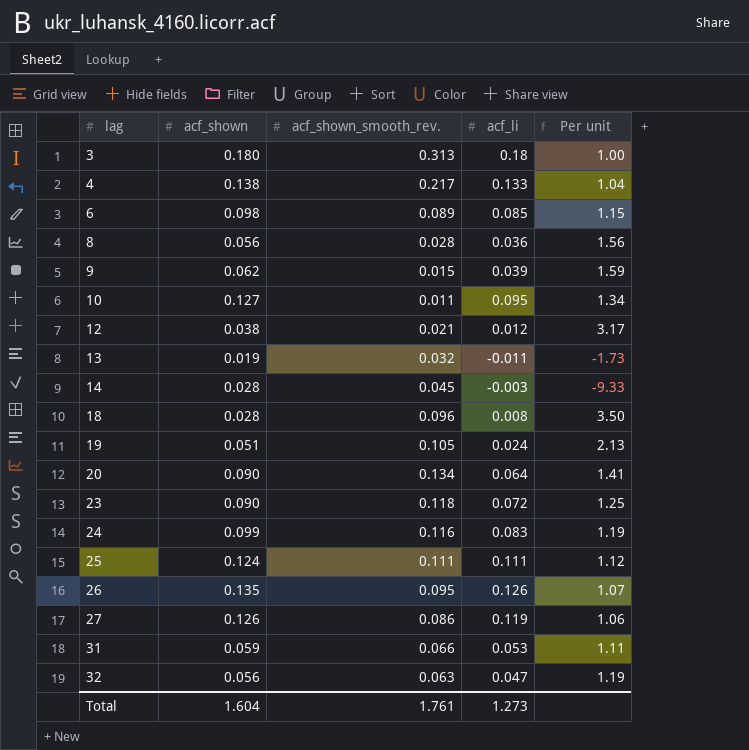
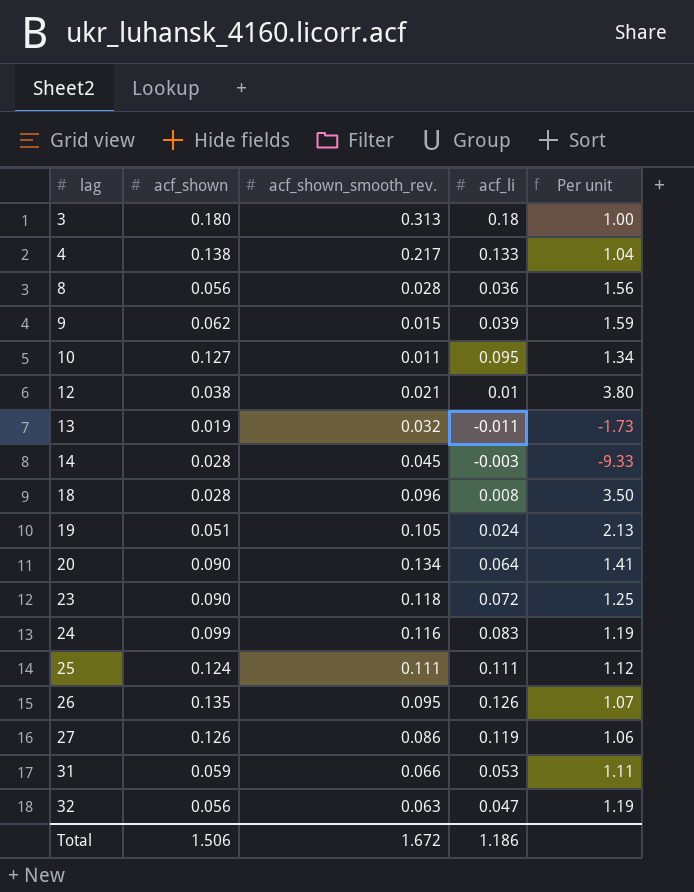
row 6: 0.098 | 0.089 | 0.085 | 1.15 -> none
12 | acf_li: 0.012 -> 0.01
12 | Per unit: 3.17 -> 3.80
Total | acf_shown: 1.604 -> 1.506
Total | acf_shown_smooth_rev.: 1.761 -> 1.672
Total | acf_li: 1.273 -> 1.186

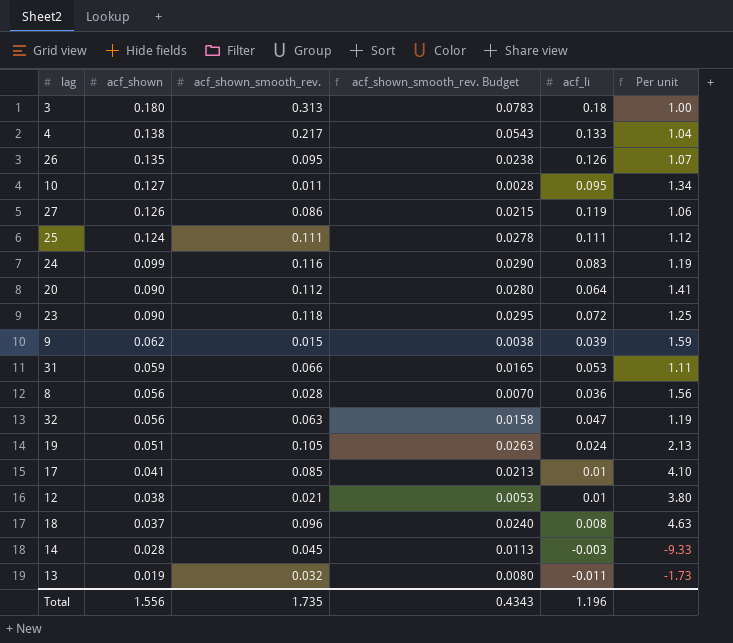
row order: lag ascending -> acf_shown descending
column acf_shown_smooth_rev. Budget | formula: none -> [acf_shown_smooth_rev.] * 0.25
20 | acf_shown_smooth_rev.: 0.134 -> 0.112
row 17: none -> 0.041 | 0.085 | 0.0213 | 0.01 | 4.10
18 | acf_shown: 0.028 -> 0.037
18 | Per unit: 3.50 -> 4.63
Total | acf_shown: 1.506 -> 1.556
Total | acf_shown_smooth_rev.: 1.672 -> 1.735
Total | acf_li: 1.186 -> 1.196

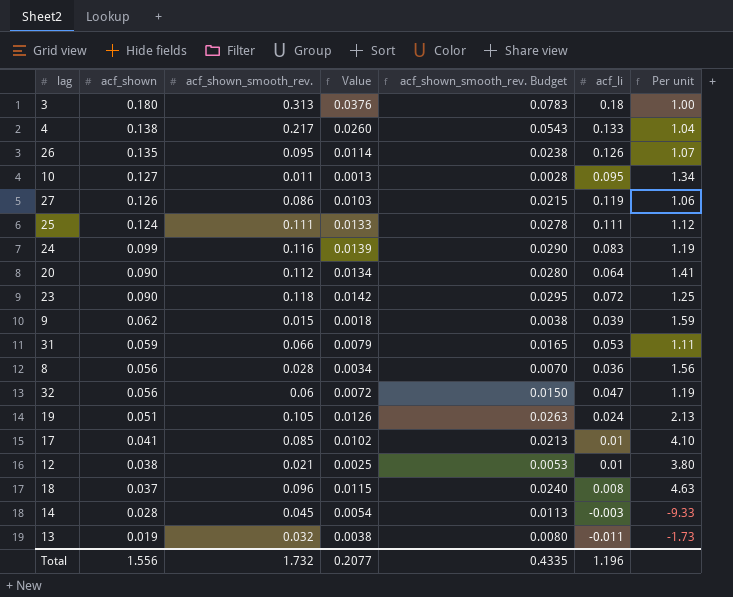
column Value | formula: none -> [acf_shown_smooth_rev.] * 0.12
32 | acf_shown_smooth_rev.: 0.063 -> 0.06
32 | acf_shown_smooth_rev. Budget: 0.0158 -> 0.0150
Total | acf_shown_smooth_rev.: 1.735 -> 1.732
Total | acf_shown_smooth_rev. Budget: 0.4343 -> 0.4335

